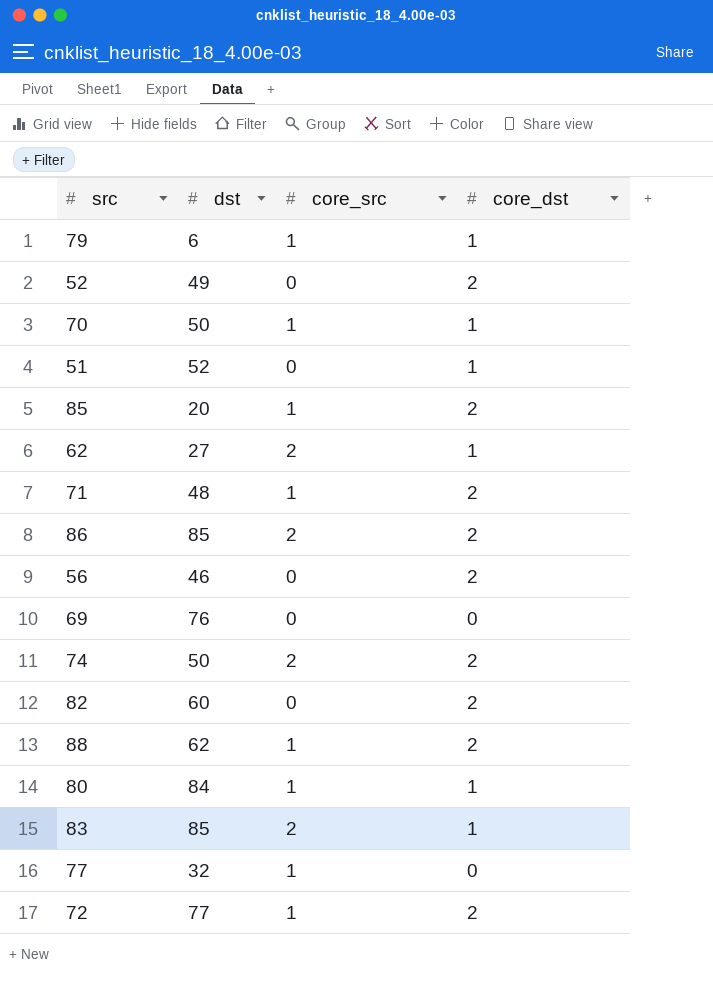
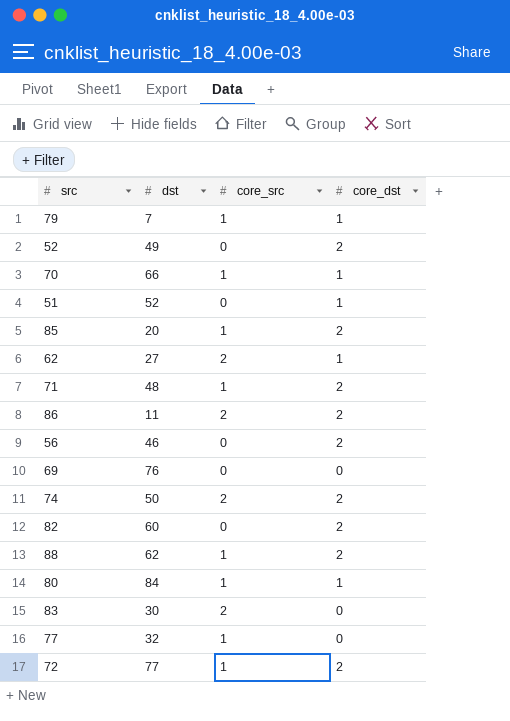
79 | dst: 6 -> 7
70 | dst: 50 -> 66
86 | dst: 85 -> 11
83 | dst: 85 -> 30
83 | core_dst: 1 -> 0

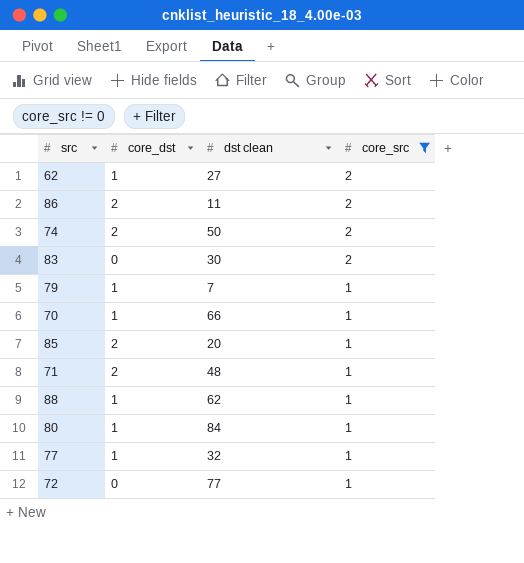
filter: none -> core_src != 0
row order: none -> core_src descending
column core_dst | position: 4 -> 2
column name: dst -> dst clean
88 | core_dst: 2 -> 1
77 | core_dst: 0 -> 1
72 | core_dst: 2 -> 0

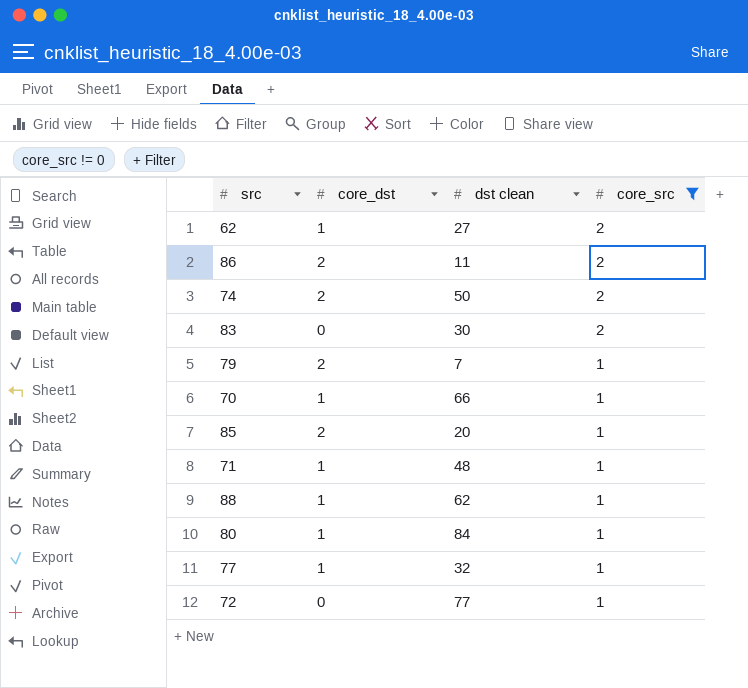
79 | core_dst: 1 -> 2
71 | core_dst: 2 -> 1

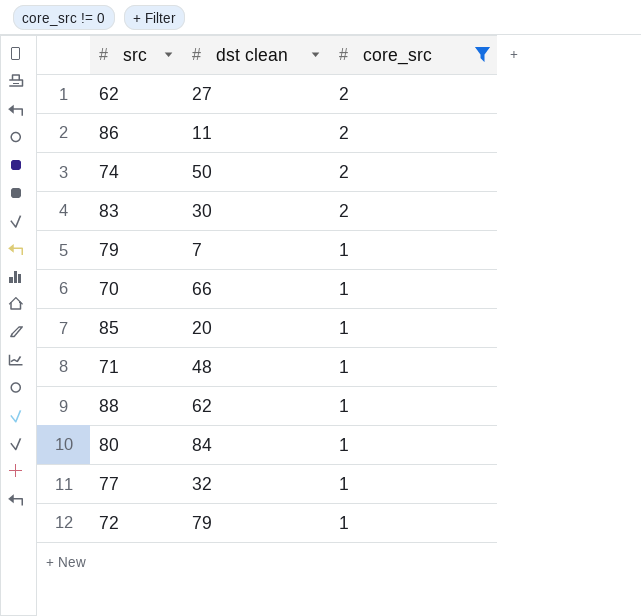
column core_dst | position: 2 -> none
72 | dst clean: 77 -> 79

